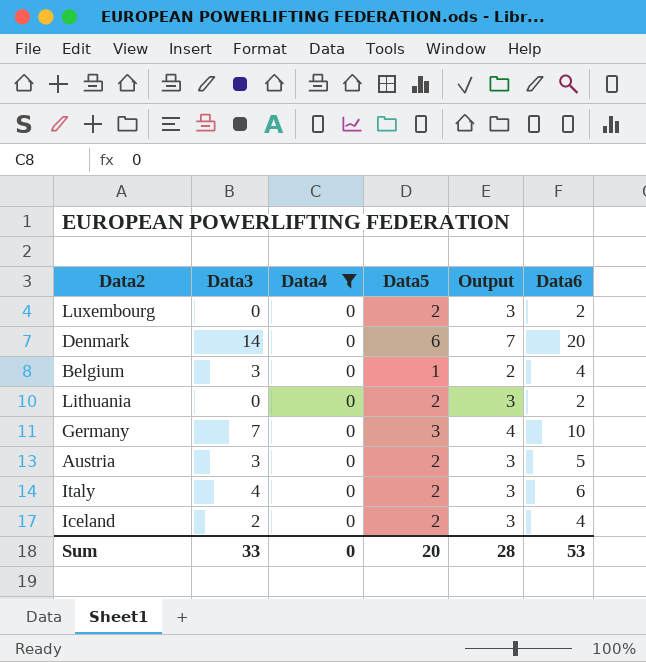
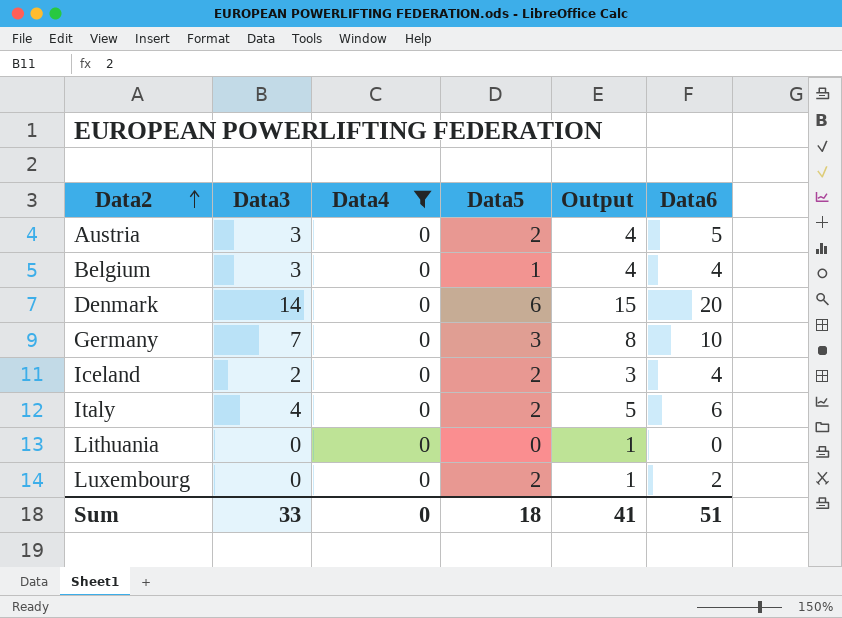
row order: none -> Data2 ascending
column Output | formula: [Data5] + 1 -> [Data3] + 1
Lithuania | Data5: 2 -> 0
Lithuania | Data6: 2 -> 0
Sum | Data5: 20 -> 18
Sum | Output: 28 -> 41
Sum | Data6: 53 -> 51

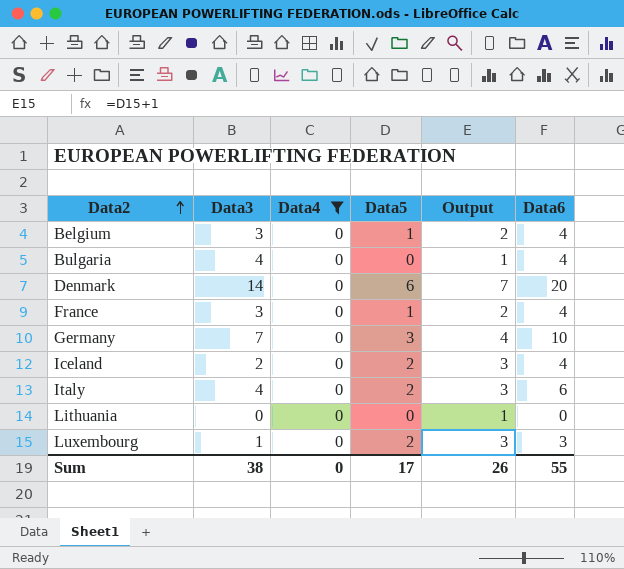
column Output | formula: [Data3] + 1 -> [Data5] + 1
row Austria: 3 | 0 | 2 | 4 | 5 -> none
row Bulgaria: none -> 4 | 0 | 0 | 1 | 4
row France: none -> 3 | 0 | 1 | 2 | 4
Luxembourg | Data3: 0 -> 1
Luxembourg | Data6: 2 -> 3
Sum | Data3: 33 -> 38
Sum | Data5: 18 -> 17
Sum | Output: 41 -> 26
Sum | Data6: 51 -> 55

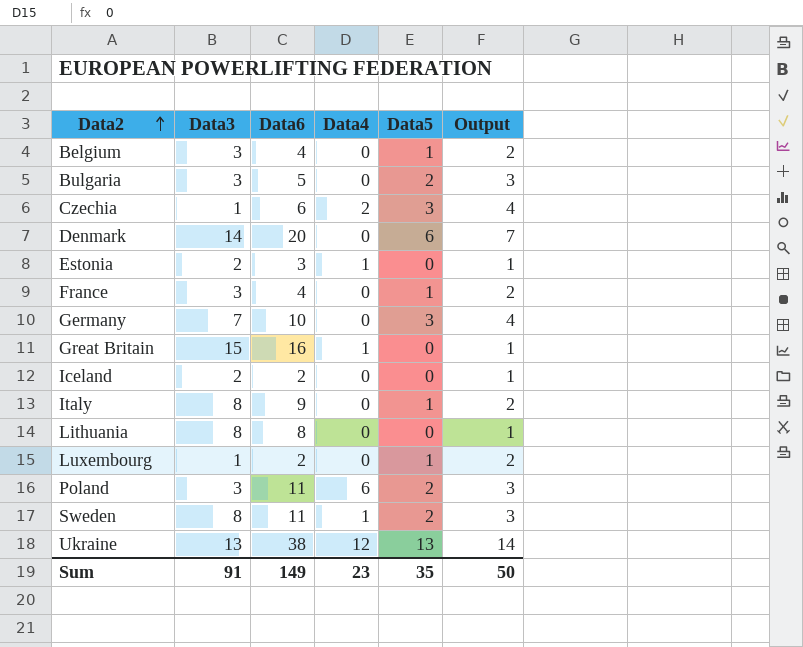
filter: Data4 = 0 -> none
column Data6 | position: 6 -> 3
Bulgaria | Data3: 4 -> 3
Bulgaria | Data6: 4 -> 5
Bulgaria | Data5: 0 -> 2
Bulgaria | Output: 1 -> 3
Iceland | Data6: 4 -> 2
Iceland | Data5: 2 -> 0
Iceland | Output: 3 -> 1
Italy | Data3: 4 -> 8
Italy | Data6: 6 -> 9
Italy | Data5: 2 -> 1
Italy | Output: 3 -> 2
Lithuania | Data3: 0 -> 8
Lithuania | Data6: 0 -> 8
Luxembourg | Data6: 3 -> 2
Luxembourg | Data5: 2 -> 1
Luxembourg | Output: 3 -> 2
Sum | Data3: 38 -> 91
Sum | Data6: 55 -> 149
Sum | Data4: 0 -> 23
Sum | Data5: 17 -> 35
Sum | Output: 26 -> 50

